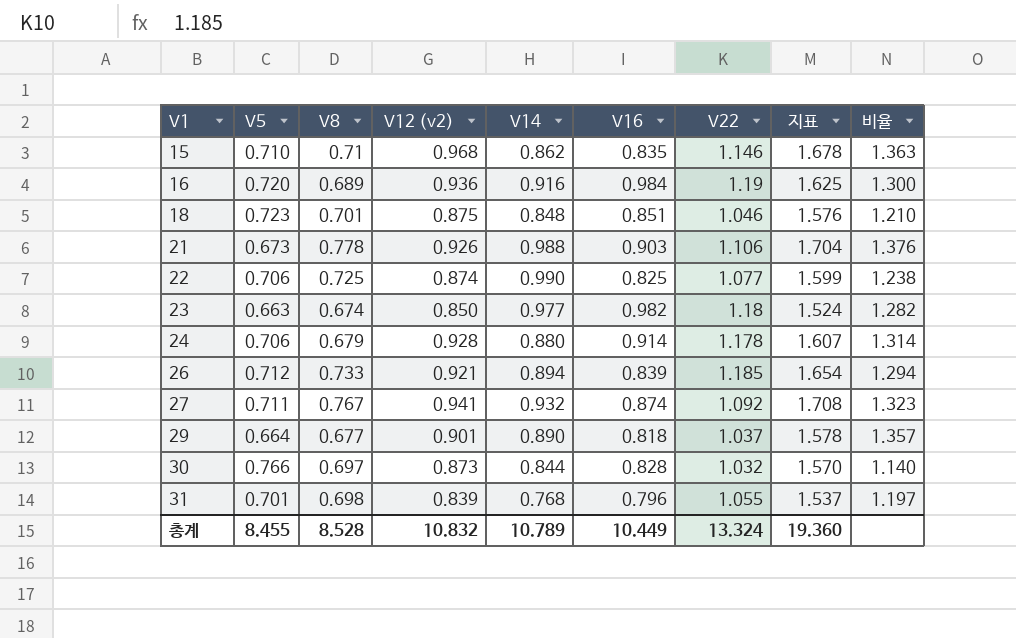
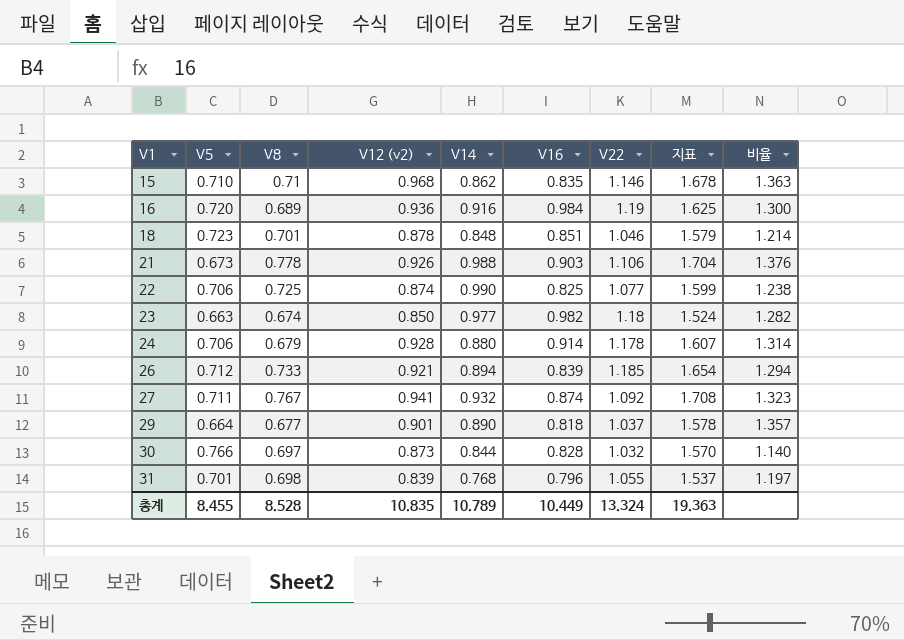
18 | V12 (v2): 0.875 -> 0.878
18 | 지표: 1.576 -> 1.579
18 | 비율: 1.210 -> 1.214
총계 | V12 (v2): 10.832 -> 10.835
총계 | 지표: 19.360 -> 19.363

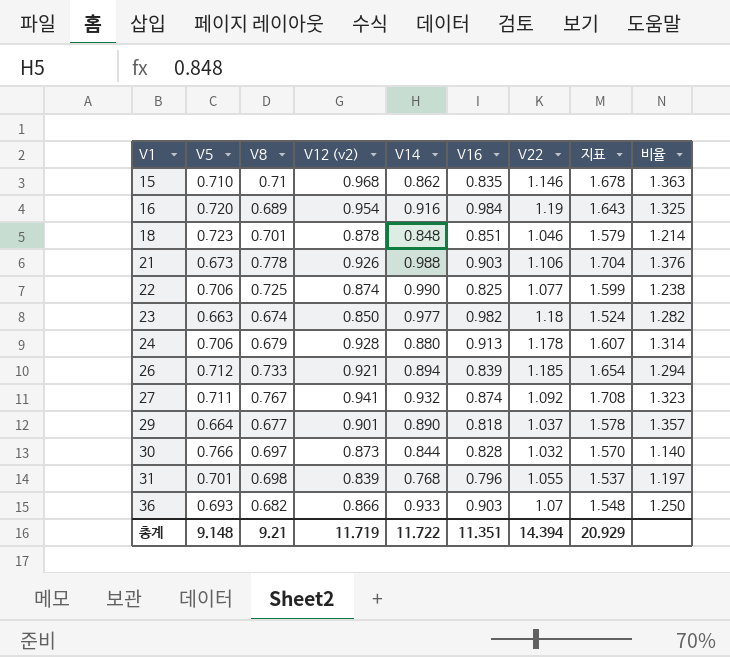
16 | V12 (v2): 0.936 -> 0.954
16 | 지표: 1.625 -> 1.643
16 | 비율: 1.300 -> 1.325
24 | V16: 0.914 -> 0.913
row 36: none -> 0.693 | 0.682 | 0.866 | 0.933 | 0.903 | 1.07 | 1.548 | 1.250
총계 | V5: 8.455 -> 9.148
총계 | V8: 8.528 -> 9.21
총계 | V12 (v2): 10.835 -> 11.719
총계 | V14: 10.789 -> 11.722
총계 | V16: 10.449 -> 11.351
총계 | V22: 13.324 -> 14.394
총계 | 지표: 19.363 -> 20.929

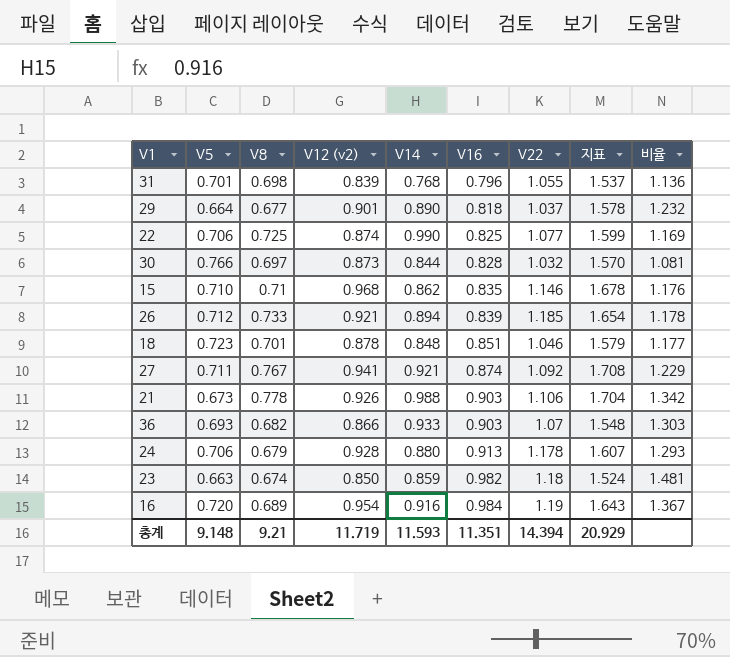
row order: V1 ascending -> V16 ascending
column 비율 | formula: [V12 (v2)] / [V5] -> [V16] / [V5]
27 | V14: 0.932 -> 0.921
23 | V14: 0.977 -> 0.859
총계 | V14: 11.722 -> 11.593

